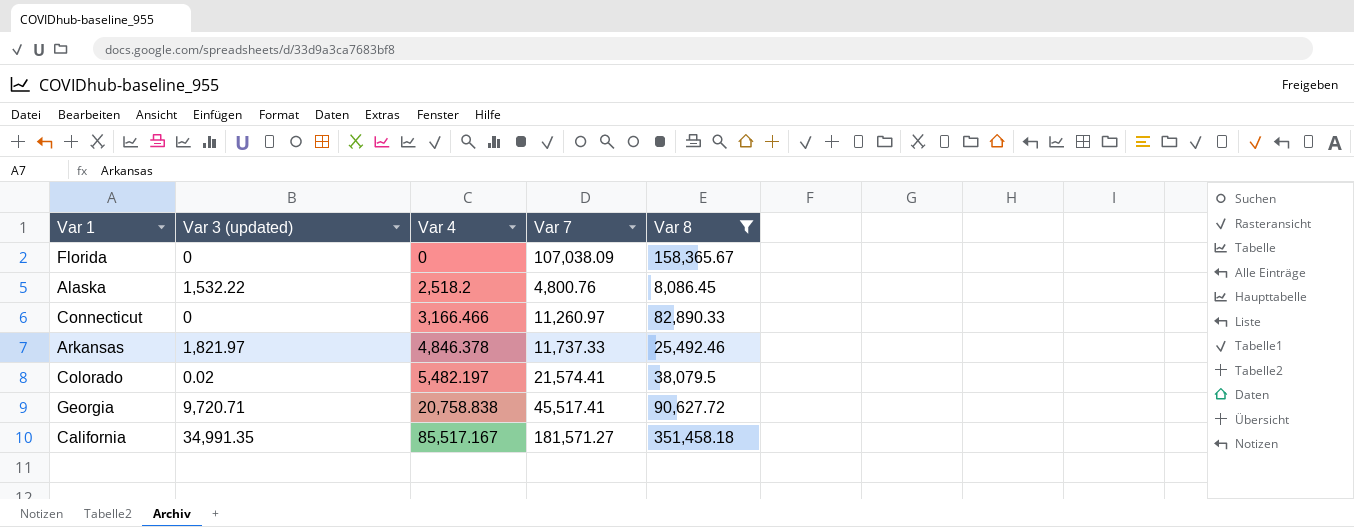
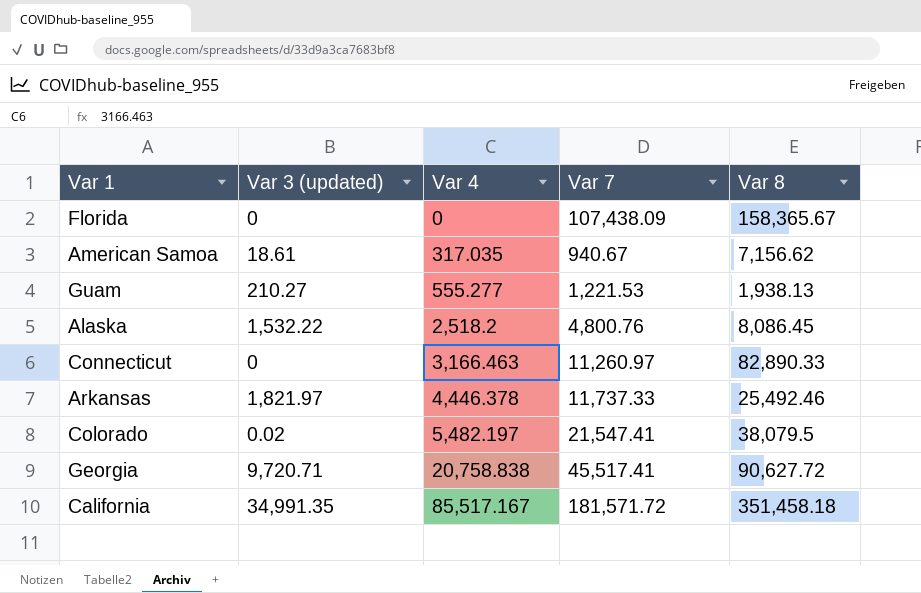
filter: Var 8 >= 8,086.45 -> none
Florida | Var 7: 107,038.09 -> 107,438.09
Connecticut | Var 4: 3,166.466 -> 3,166.463
Arkansas | Var 4: 4,846.378 -> 4,446.378
Colorado | Var 7: 21,574.41 -> 21,547.41
California | Var 7: 181,571.27 -> 181,571.72

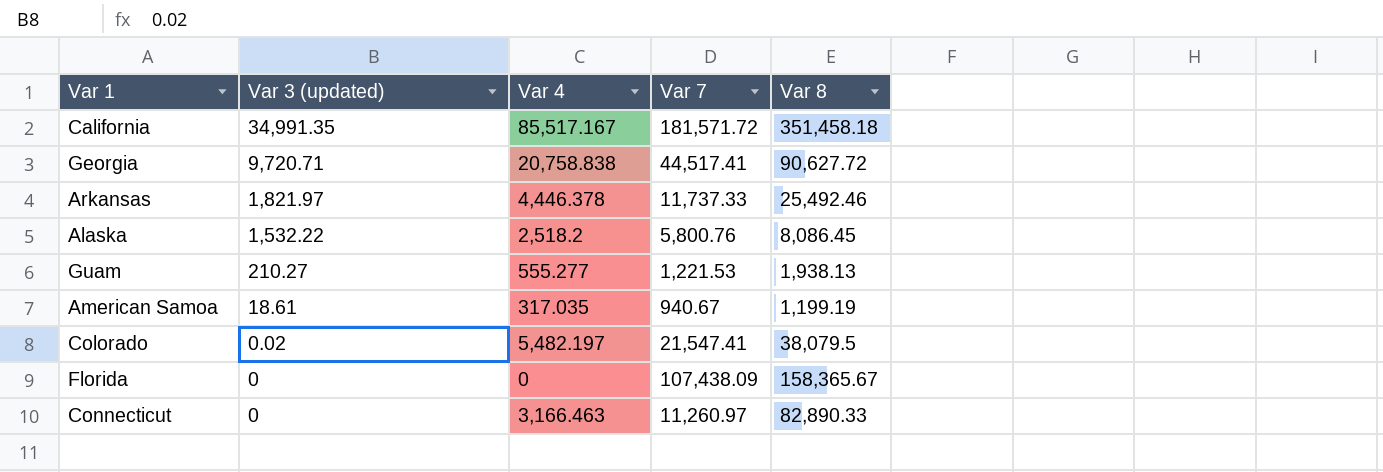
row order: Var 4 ascending -> Var 3 (updated) descending
Georgia | Var 7: 45,517.41 -> 44,517.41
Alaska | Var 7: 4,800.76 -> 5,800.76
American Samoa | Var 8: 7,156.62 -> 1,199.19

